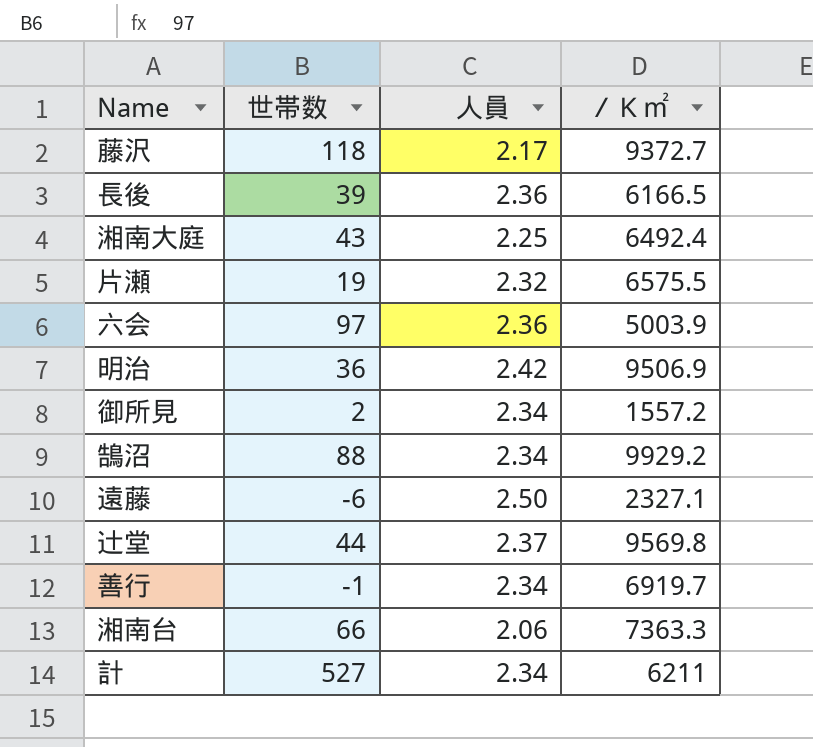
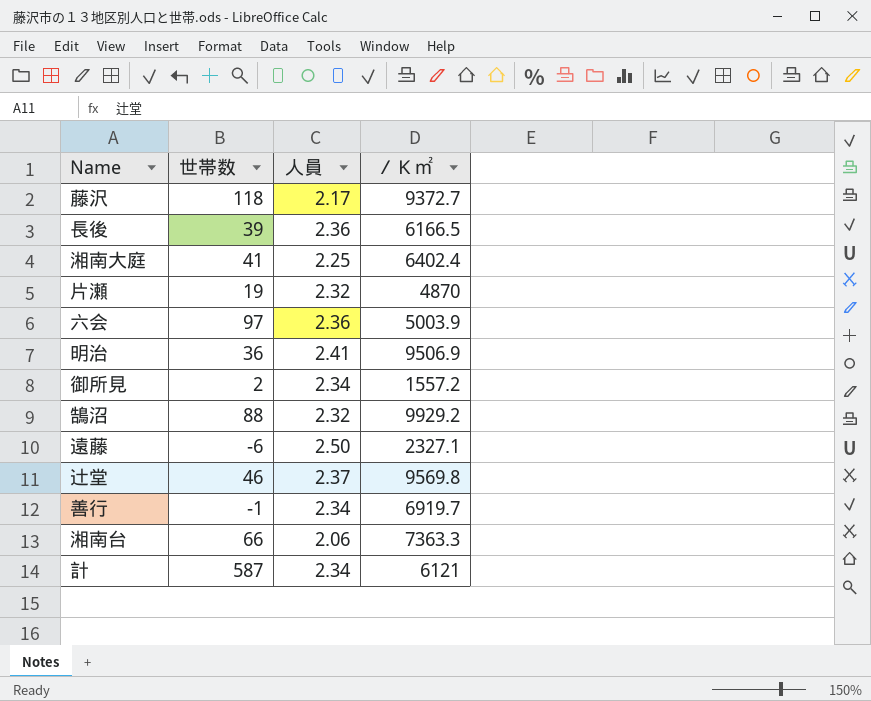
湘南大庭 | 世帯数: 43 -> 41
湘南大庭 | ／Ｋ㎡: 6492.4 -> 6402.4
片瀬 | ／Ｋ㎡: 6575.5 -> 4870
明治 | 人員: 2.42 -> 2.41
鵠沼 | 人員: 2.34 -> 2.32
辻堂 | 世帯数: 44 -> 46
計 | 世帯数: 527 -> 587
計 | ／Ｋ㎡: 6211 -> 6121

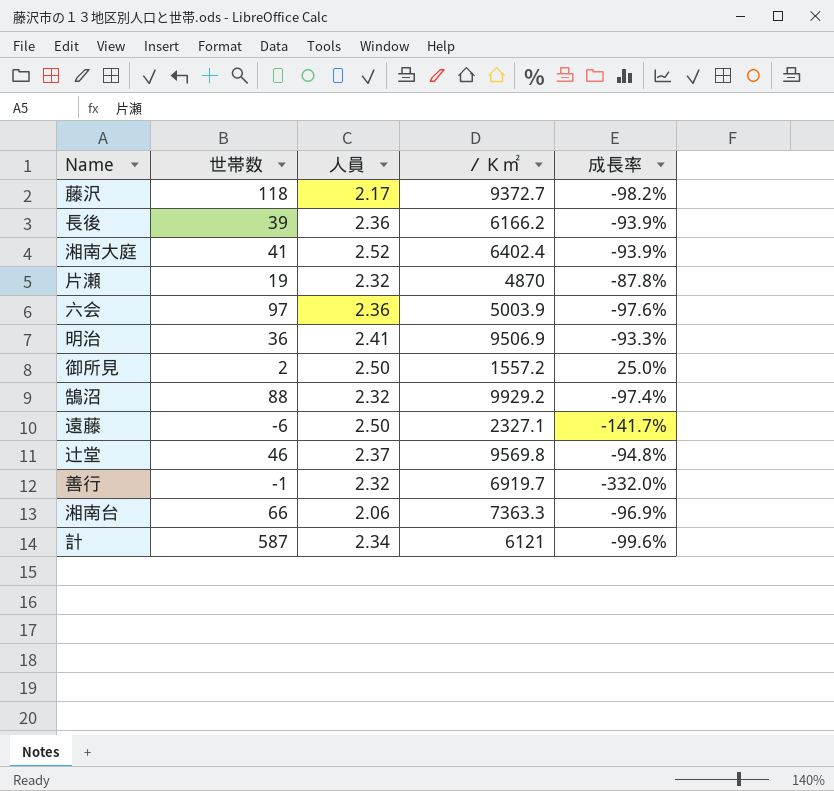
column 成長率 | formula: none -> ([人員] - [世帯数]) / [世帯数]
長後 | ／Ｋ㎡: 6166.5 -> 6166.2
湘南大庭 | 人員: 2.25 -> 2.52
御所見 | 人員: 2.34 -> 2.50
善行 | 人員: 2.34 -> 2.32

